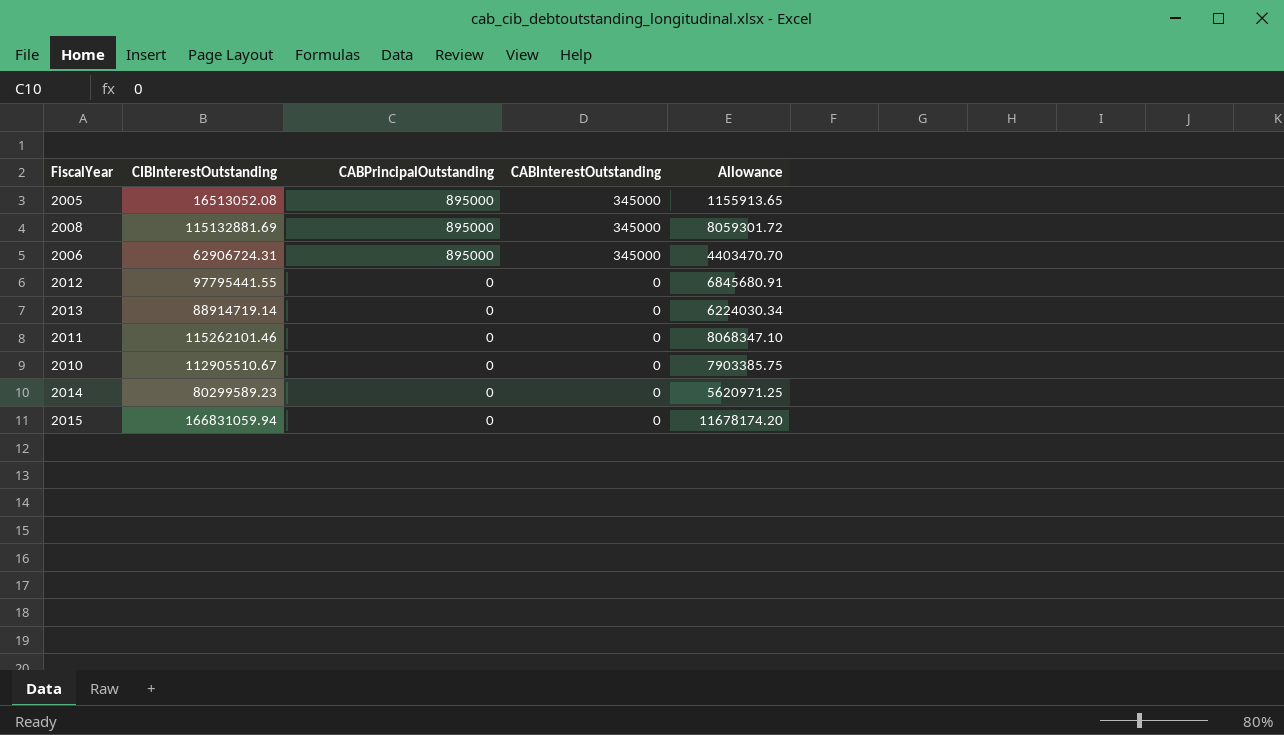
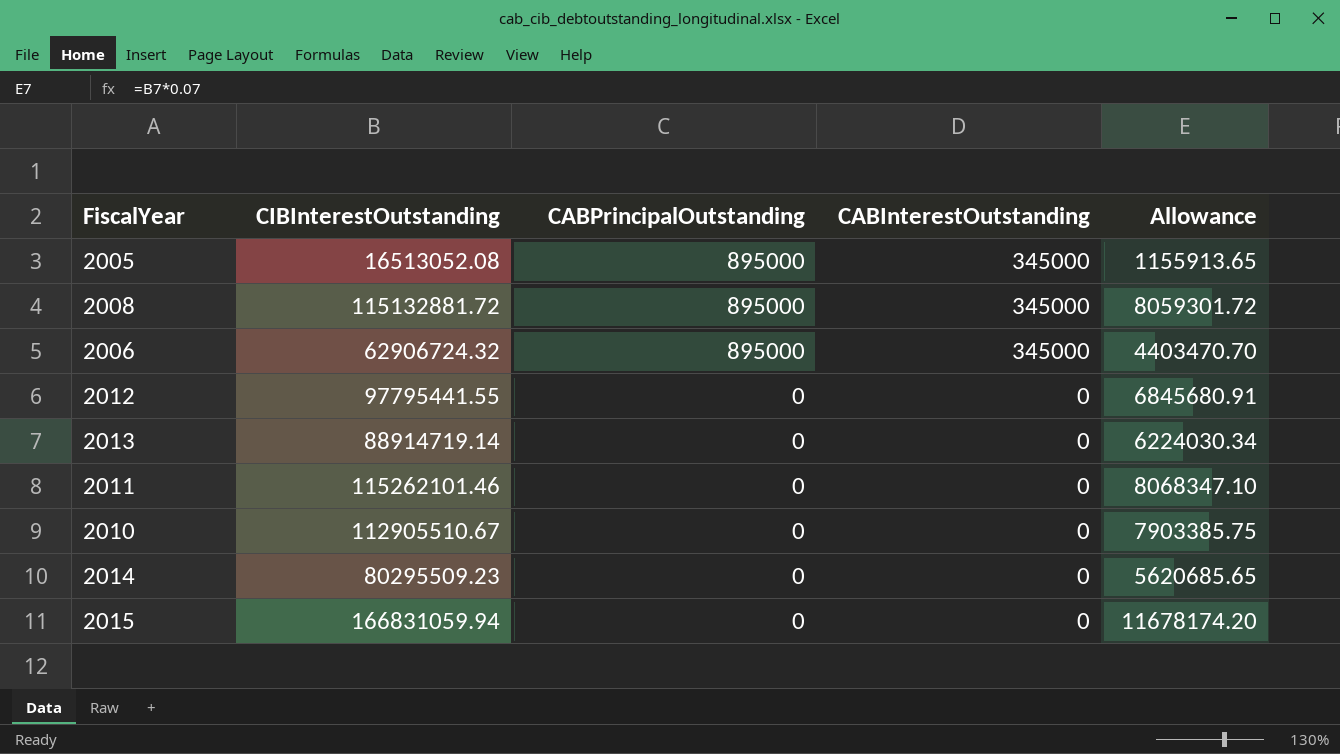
2008 | CIBInterestOutstanding: 115132881.69 -> 115132881.72
2006 | CIBInterestOutstanding: 62906724.31 -> 62906724.32
2014 | CIBInterestOutstanding: 80299589.23 -> 80295509.23
2014 | Allowance: 5620971.25 -> 5620685.65

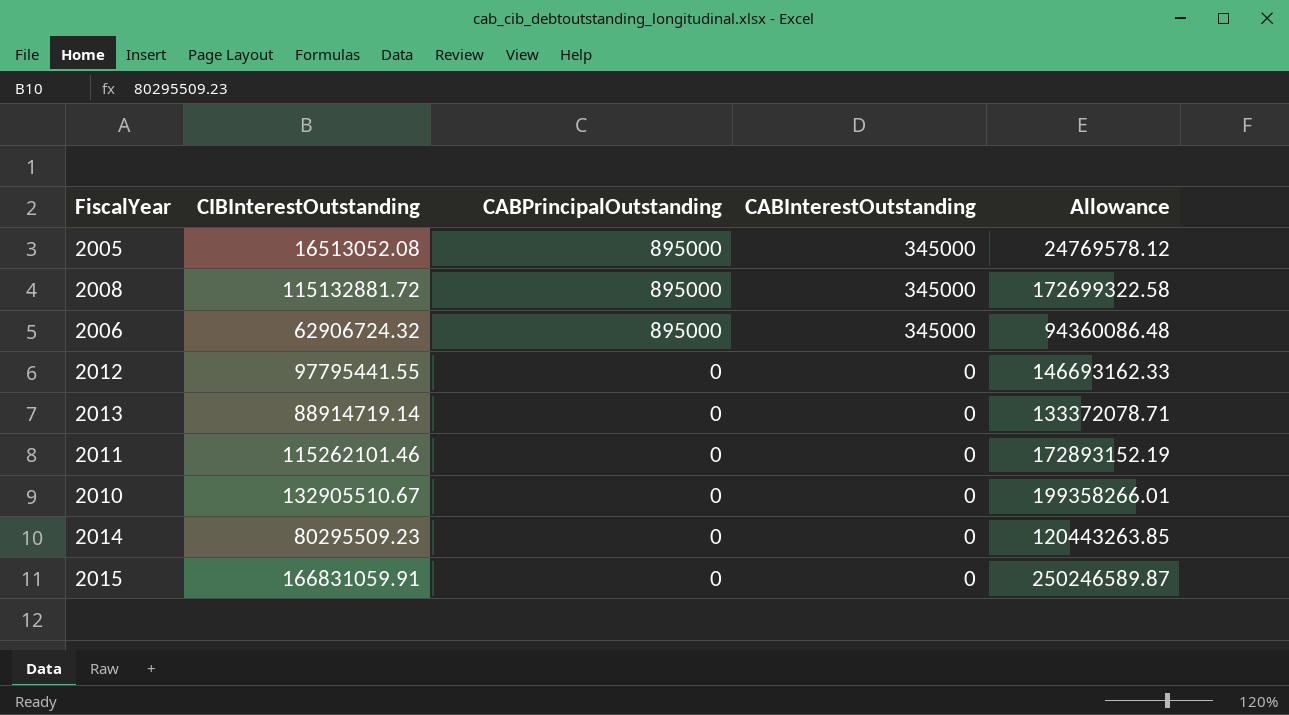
column Allowance | formula: [CIBInterestOutstanding] * 0.07 -> [CIBInterestOutstanding] * 1.5
2010 | CIBInterestOutstanding: 112905510.67 -> 132905510.67
2015 | CIBInterestOutstanding: 166831059.94 -> 166831059.91

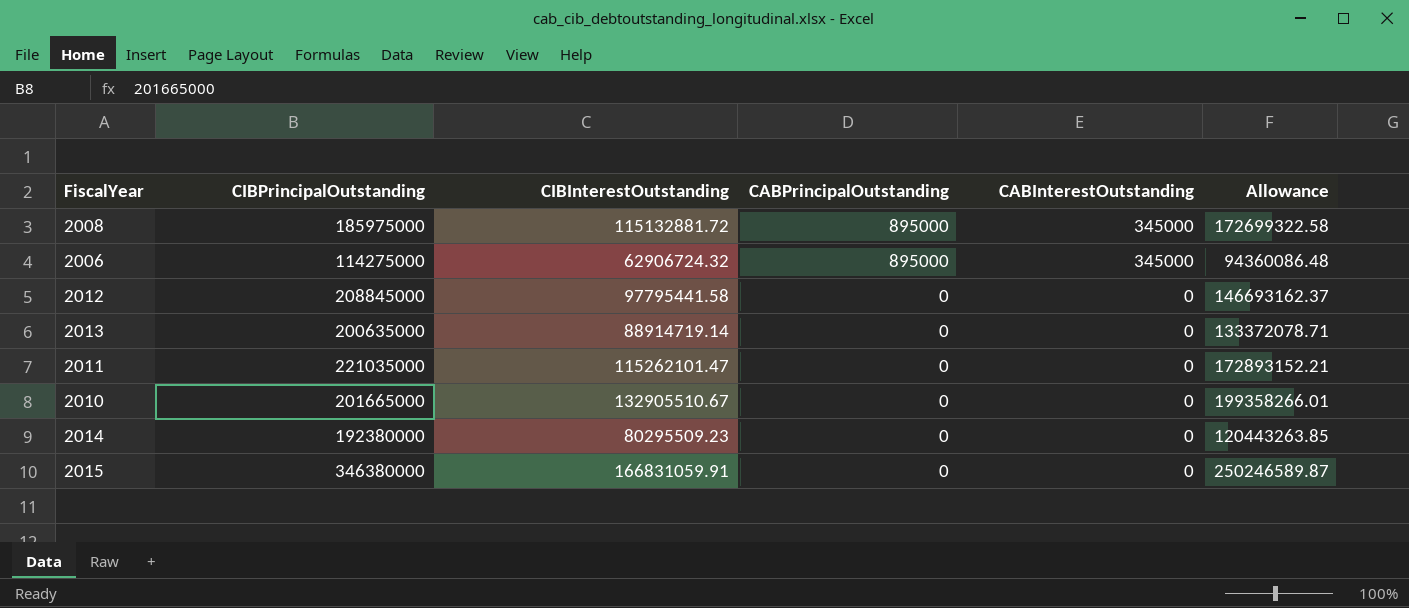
column CIBPrincipalOutstanding | position: none -> 2
row 2005: 16513052.08 | 895000 | 345000 | 24769578.12 -> none
2012 | CIBInterestOutstanding: 97795441.55 -> 97795441.58
2012 | Allowance: 146693162.33 -> 146693162.37
2011 | CIBInterestOutstanding: 115262101.46 -> 115262101.47
2011 | Allowance: 172893152.19 -> 172893152.21

